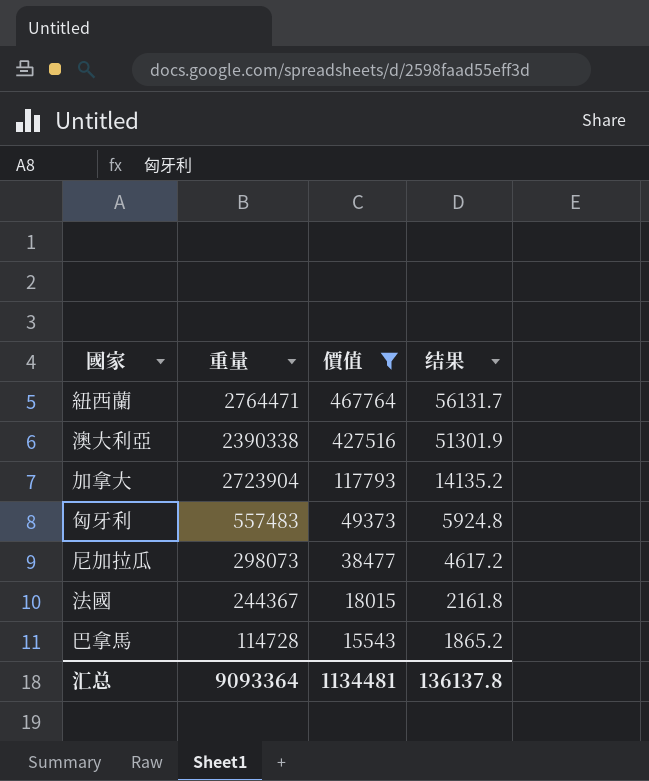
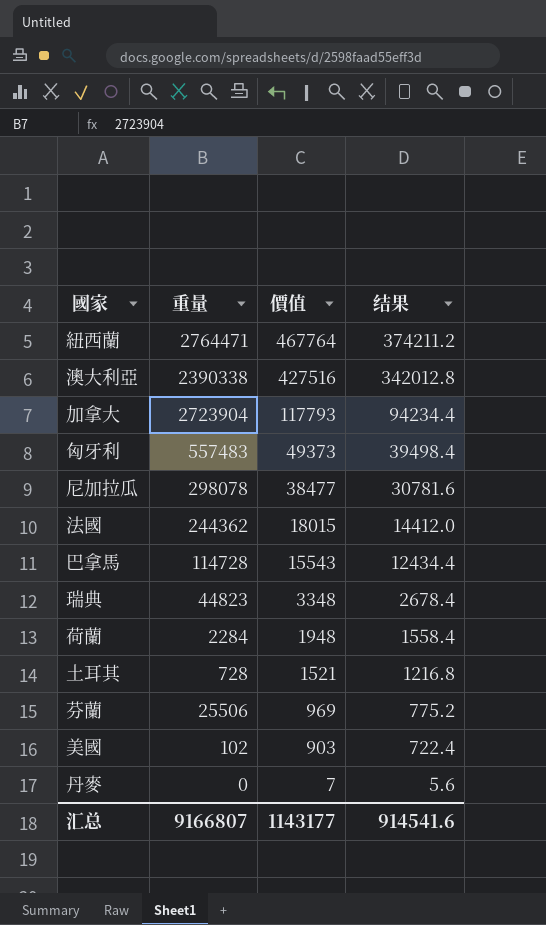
filter: 價值 >= 15543 -> none
column 结果 | formula: [價值] * 0.12 -> [價值] * 0.8
尼加拉瓜 | 重量: 298073 -> 298078
法國 | 重量: 244367 -> 244362
汇总 | 重量: 9093364 -> 9166807
汇总 | 價值: 1134481 -> 1143177
汇总 | 结果: 136137.8 -> 914541.6

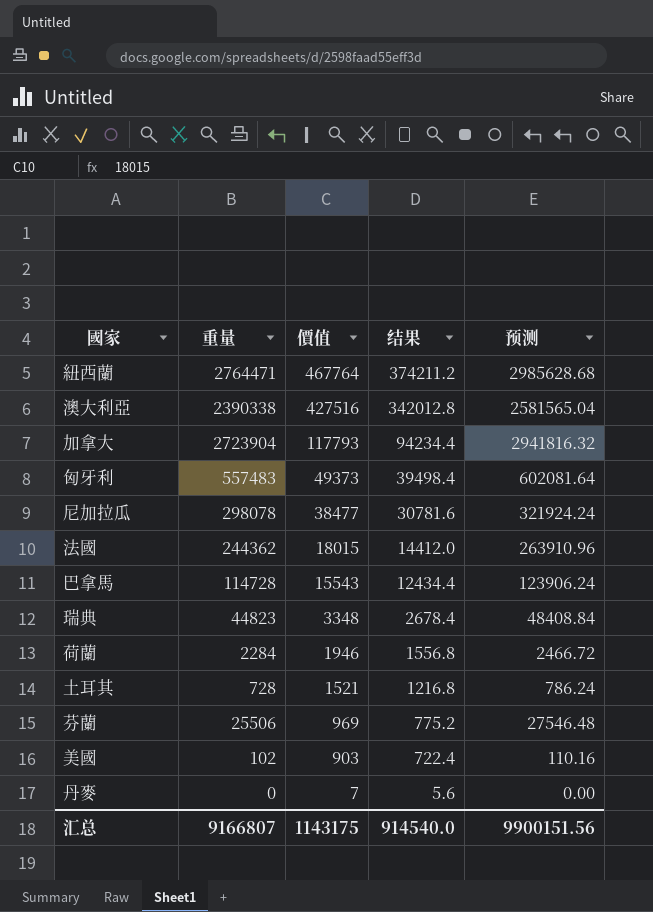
column 预测 | formula: none -> [重量] * 1.08
荷蘭 | 價值: 1948 -> 1946
荷蘭 | 结果: 1558.4 -> 1556.8
汇总 | 價值: 1143177 -> 1143175
汇总 | 结果: 914541.6 -> 914540.0

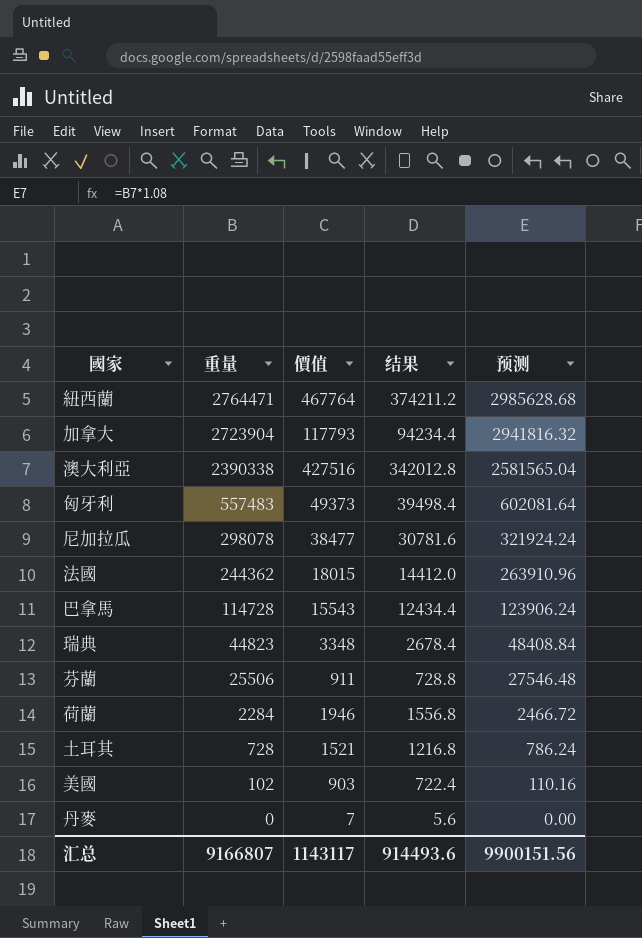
row order: 價值 descending -> 重量 descending
芬蘭 | 價值: 969 -> 911
芬蘭 | 结果: 775.2 -> 728.8
汇总 | 價值: 1143175 -> 1143117
汇总 | 结果: 914540.0 -> 914493.6

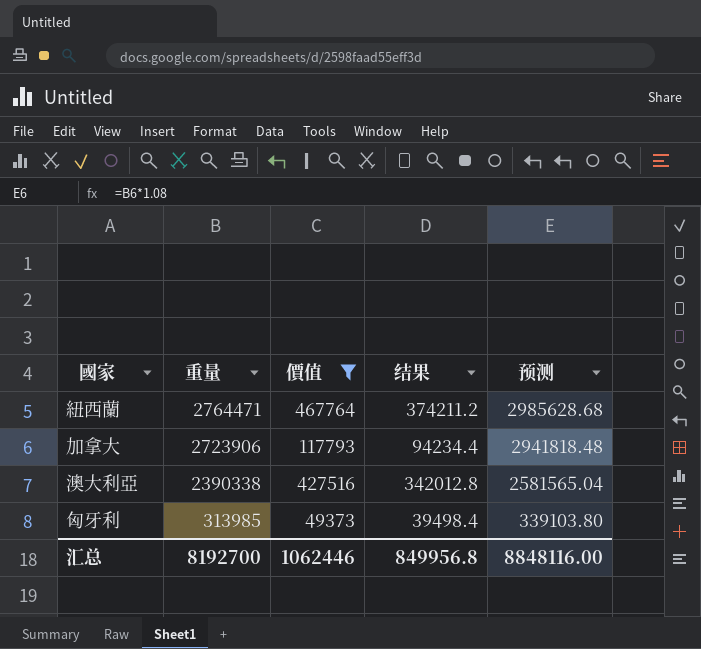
filter: none -> 價值 >= 49373
加拿大 | 重量: 2723904 -> 2723906
加拿大 | 预测: 2941816.32 -> 2941818.48
匈牙利 | 重量: 557483 -> 313985
匈牙利 | 预测: 602081.64 -> 339103.80
汇总 | 重量: 9166807 -> 8192700
汇总 | 價值: 1143117 -> 1062446
汇总 | 结果: 914493.6 -> 849956.8
汇总 | 预测: 9900151.56 -> 8848116.00

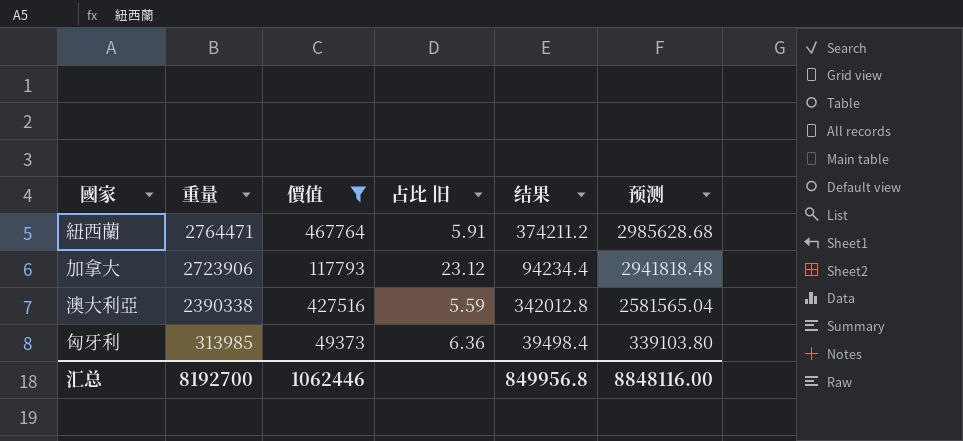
column 占比 旧 | formula: none -> [重量] / [價值]

